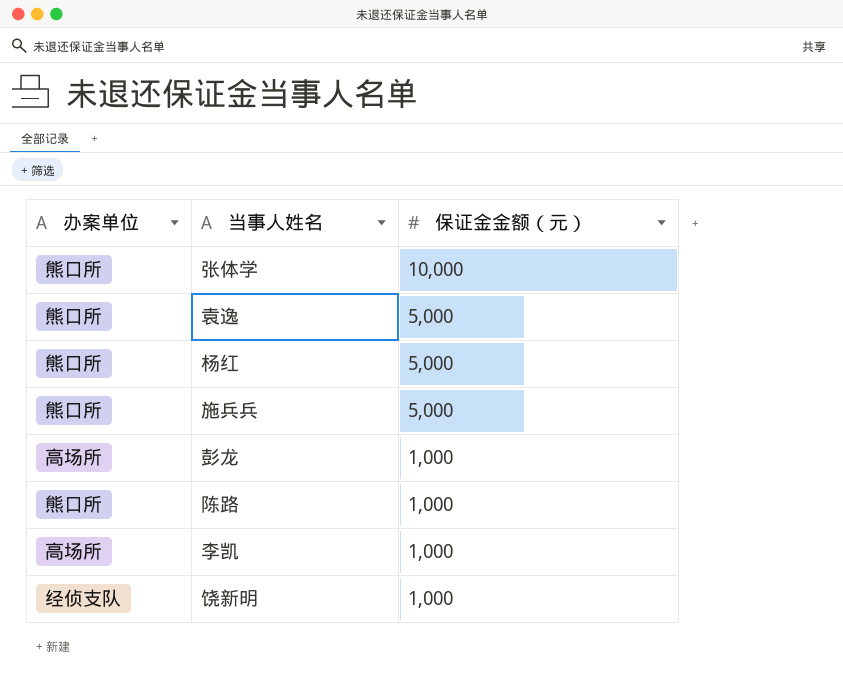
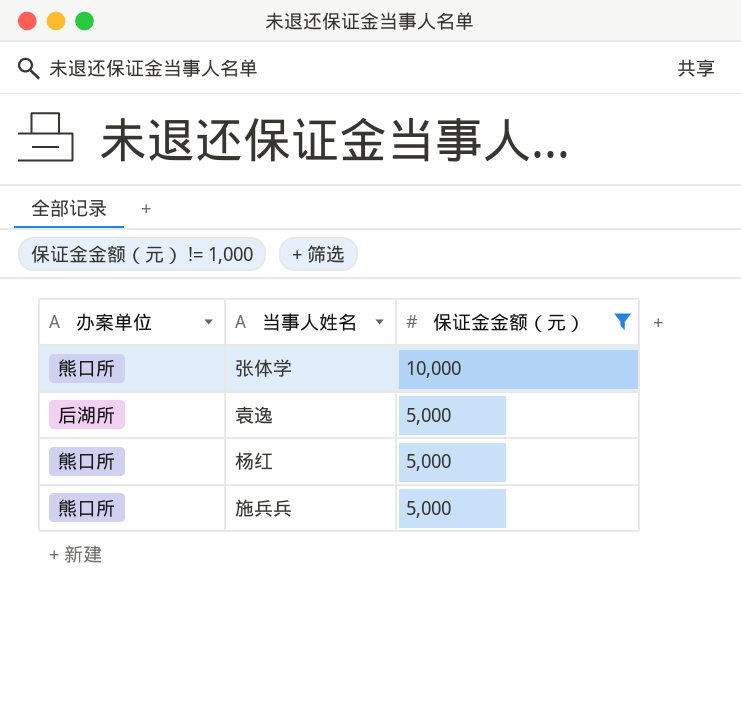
filter: none -> 保证金金额（元） != 1,000
袁逸 | 办案单位: 熊口所 -> 后湖所

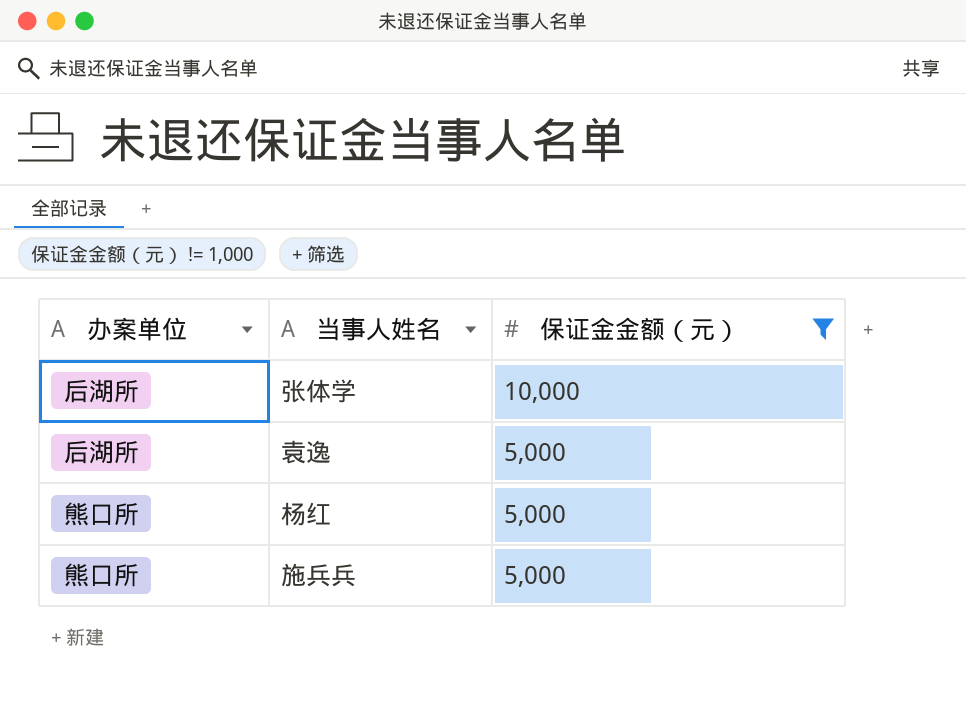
张体学 | 办案单位: 熊口所 -> 后湖所

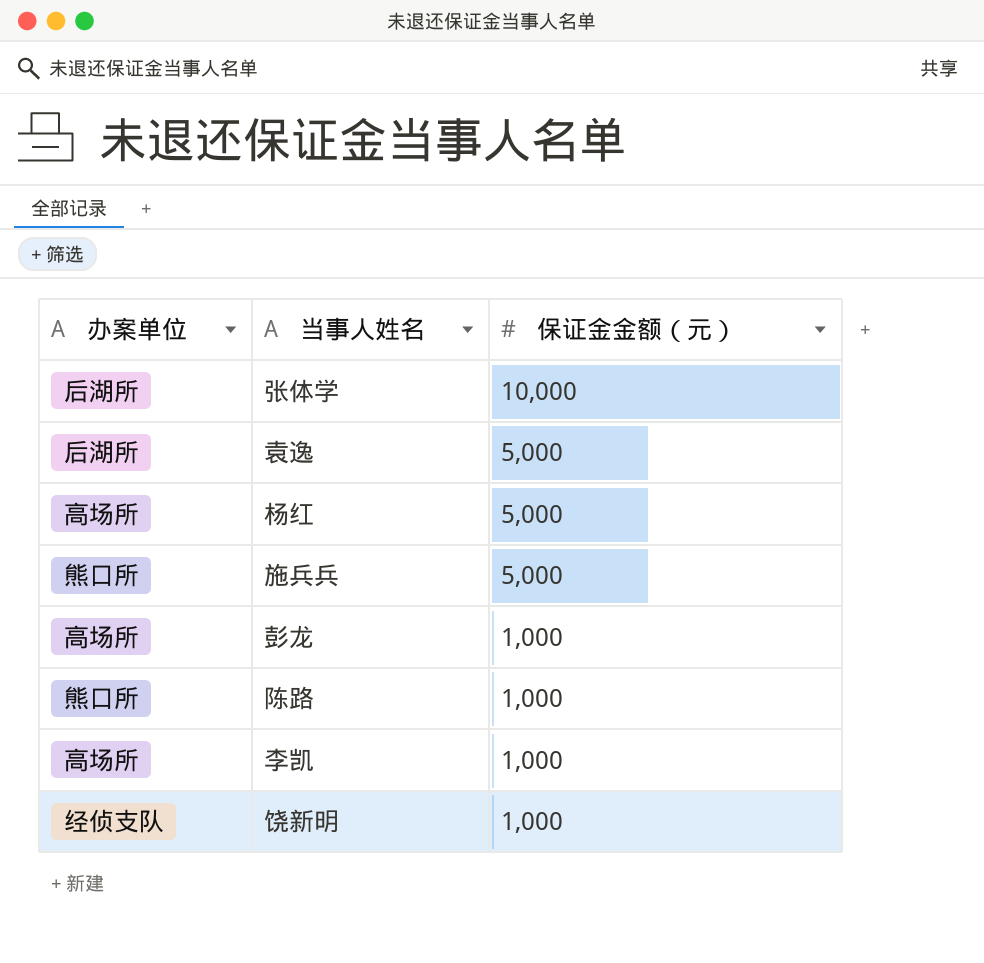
filter: 保证金金额（元） != 1,000 -> none
杨红 | 办案单位: 熊口所 -> 高场所

